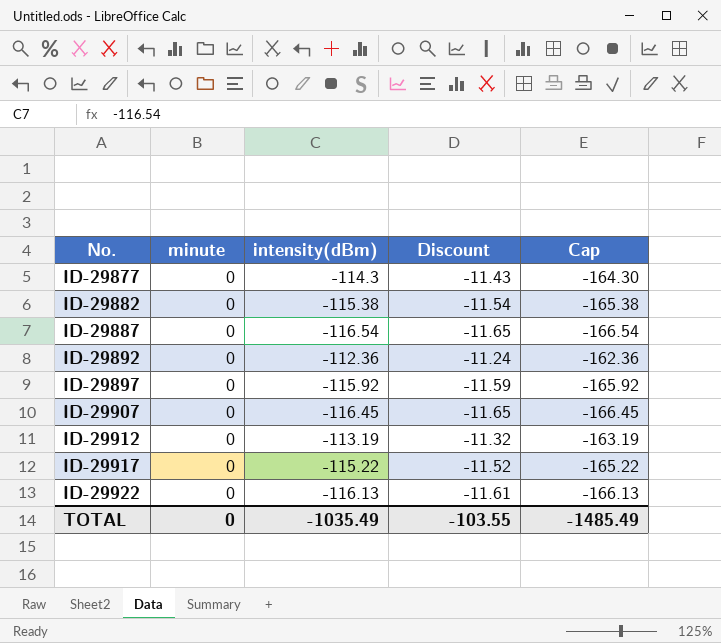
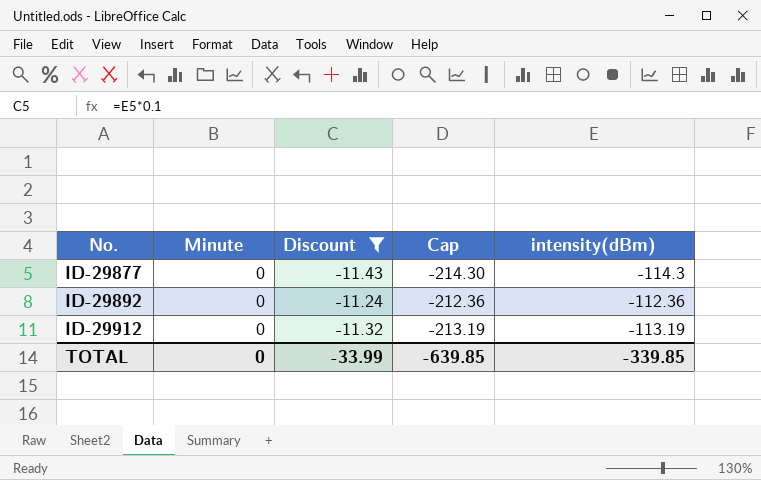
filter: none -> Discount >= -11.43
column name: minute -> Minute
column Cap | formula: [intensity(dBm)] - 50 -> [intensity(dBm)] - 100
column intensity(dBm) | position: 3 -> 5
TOTAL | Discount: -103.55 -> -33.99
TOTAL | Cap: -1485.49 -> -639.85
TOTAL | intensity(dBm): -1035.49 -> -339.85

